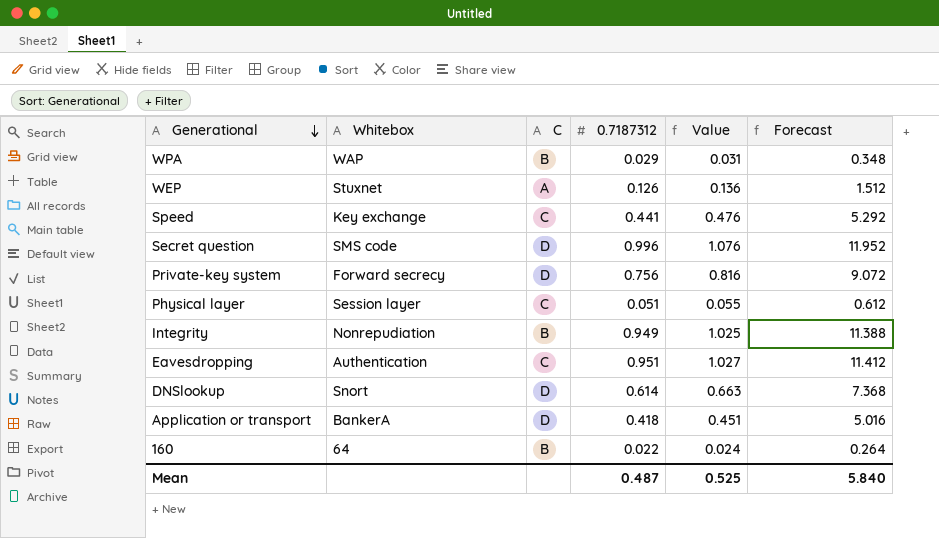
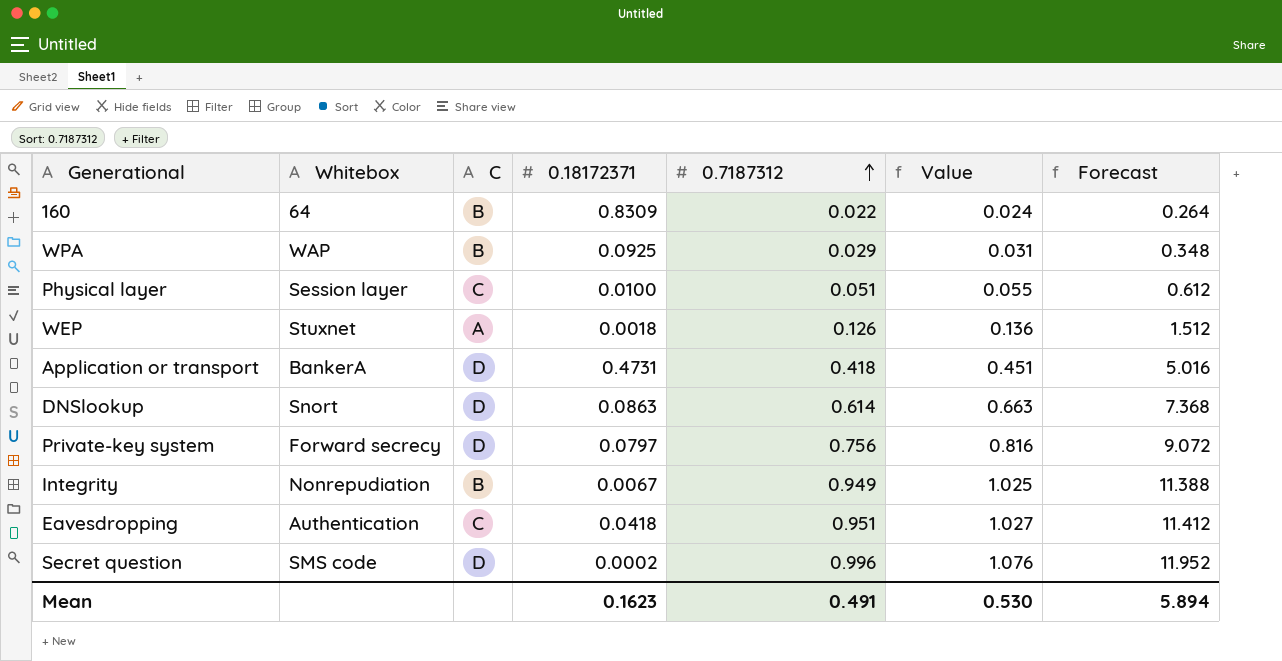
row order: Generational descending -> 0.7187312 ascending
column 0.18172371 | position: none -> 4
row Speed: Key exchange | C | 0.441 | 0.476 | 5.292 -> none
Mean | 0.7187312: 0.487 -> 0.491
Mean | Value: 0.525 -> 0.530
Mean | Forecast: 5.840 -> 5.894

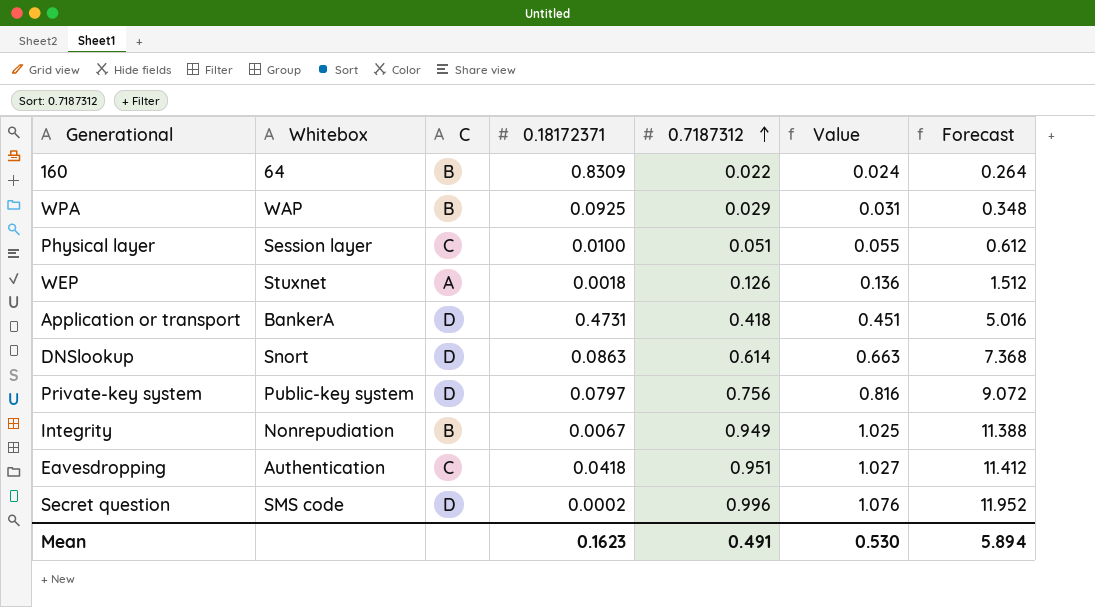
Private-key system | Whitebox: Forward secrecy -> Public-key system

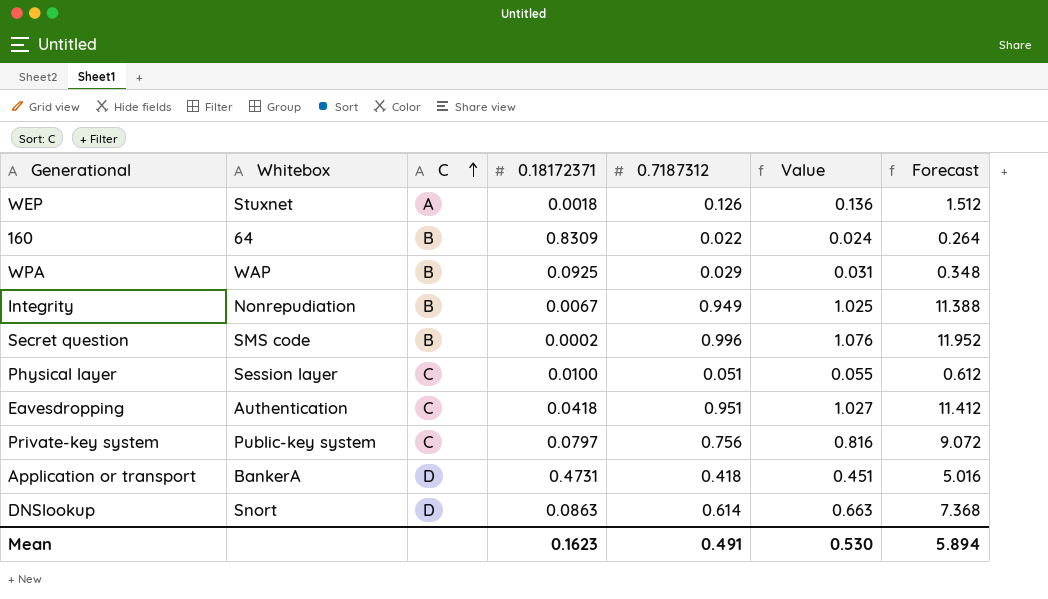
row order: 0.7187312 ascending -> C ascending
Secret question | C: D -> B
Private-key system | C: D -> C

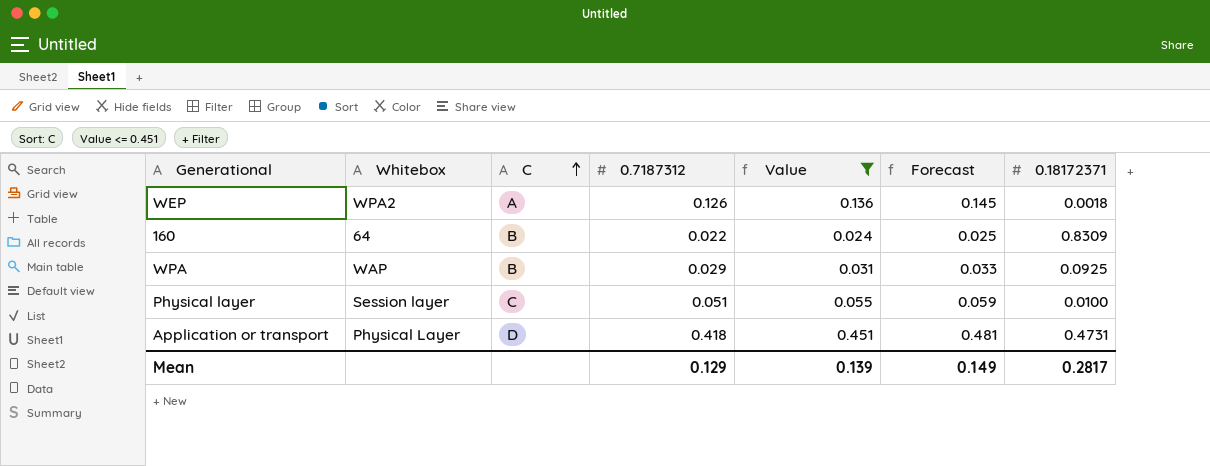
filter: none -> Value <= 0.451
column Forecast | formula: [0.7187312] * 12 -> [0.7187312] * 1.15
column 0.18172371 | position: 4 -> 7
WEP | Whitebox: Stuxnet -> WPA2
Application or transport | Whitebox: BankerA -> Physical Layer
Mean | 0.7187312: 0.491 -> 0.129
Mean | Value: 0.530 -> 0.139
Mean | Forecast: 5.894 -> 0.149
Mean | 0.18172371: 0.1623 -> 0.2817

